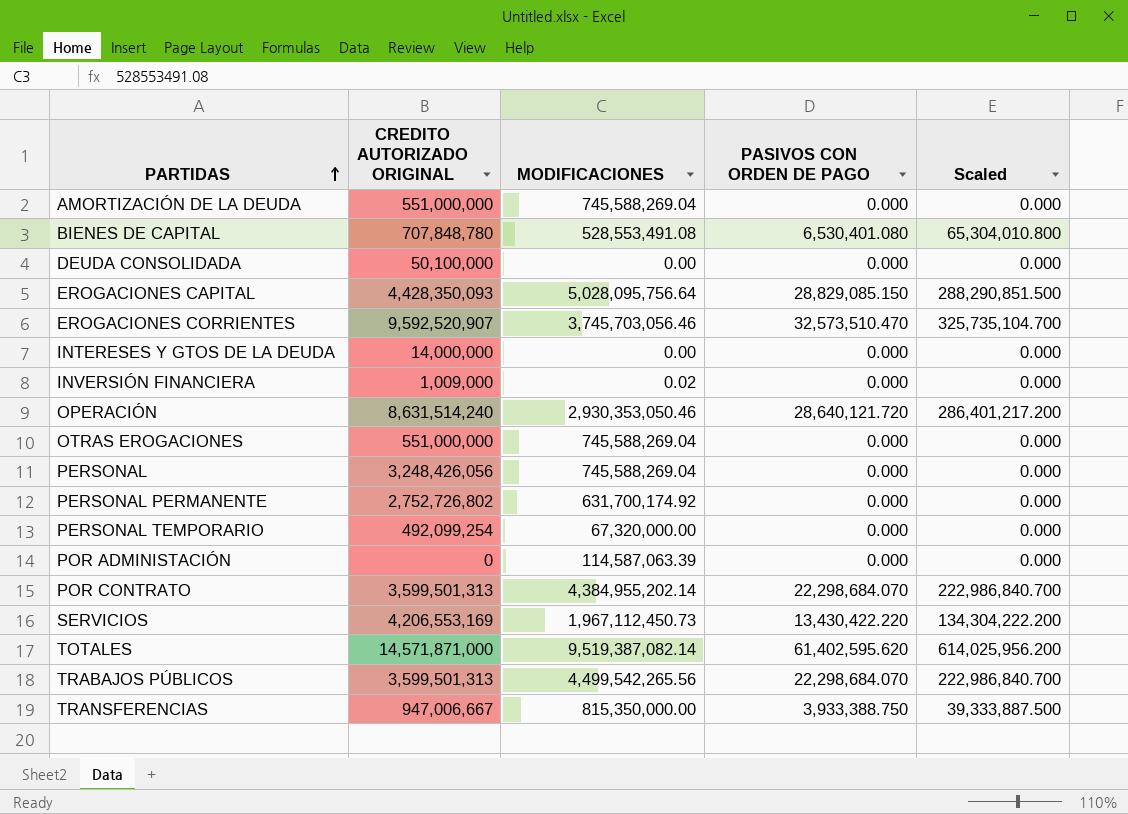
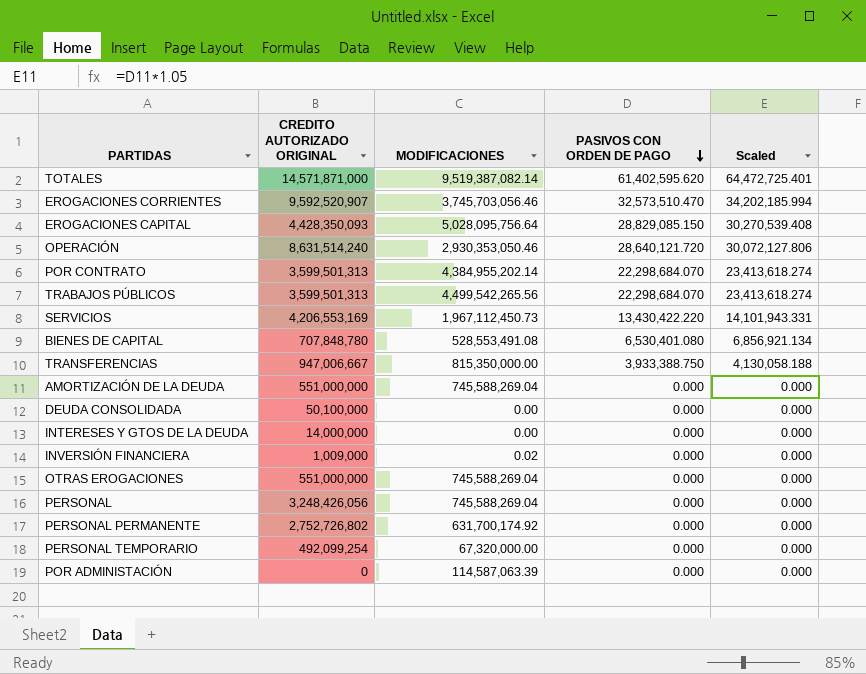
row order: PARTIDAS ascending -> PASIVOS CON ORDEN DE PAGO descending
column Scaled | formula: [PASIVOS CON ORDEN DE PAGO] * 10 -> [PASIVOS CON ORDEN DE PAGO] * 1.05

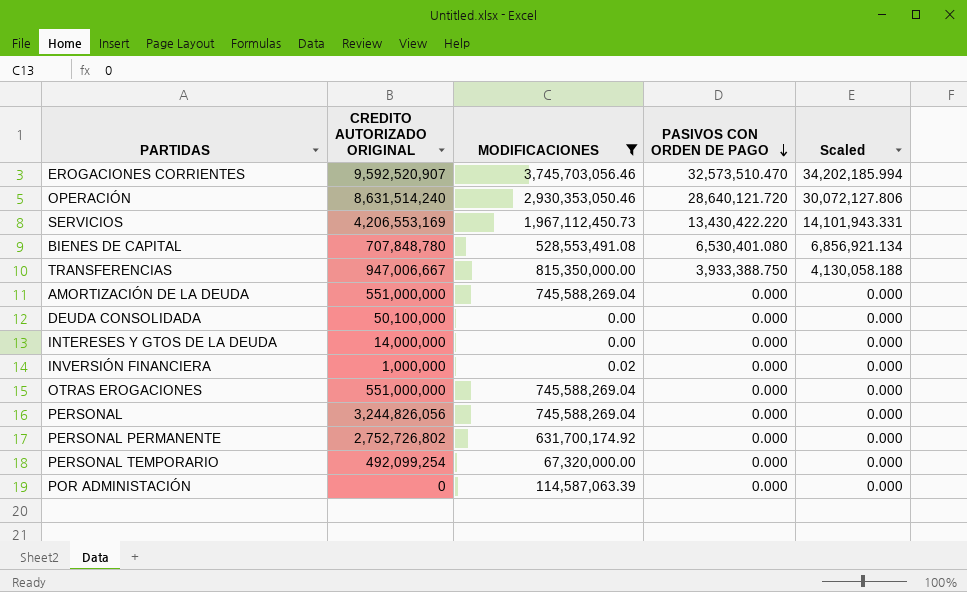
filter: none -> MODIFICACIONES <= 3,745,703,056.46
INVERSIÓN FINANCIERA | CREDITO AUTORIZADO ORIGINAL: 1,009,000 -> 1,000,000
PERSONAL | CREDITO AUTORIZADO ORIGINAL: 3,248,426,056 -> 3,244,826,056

